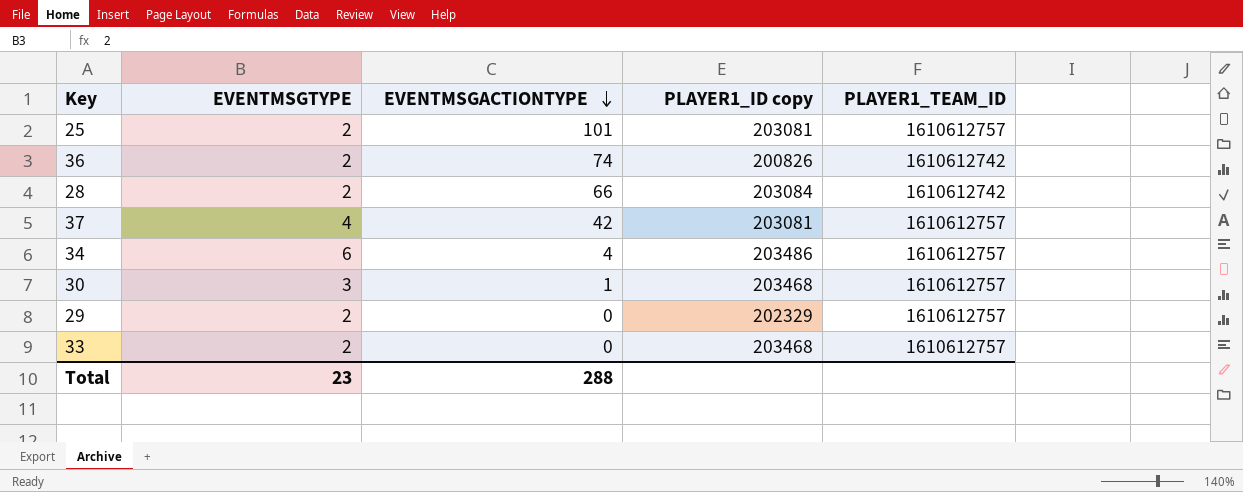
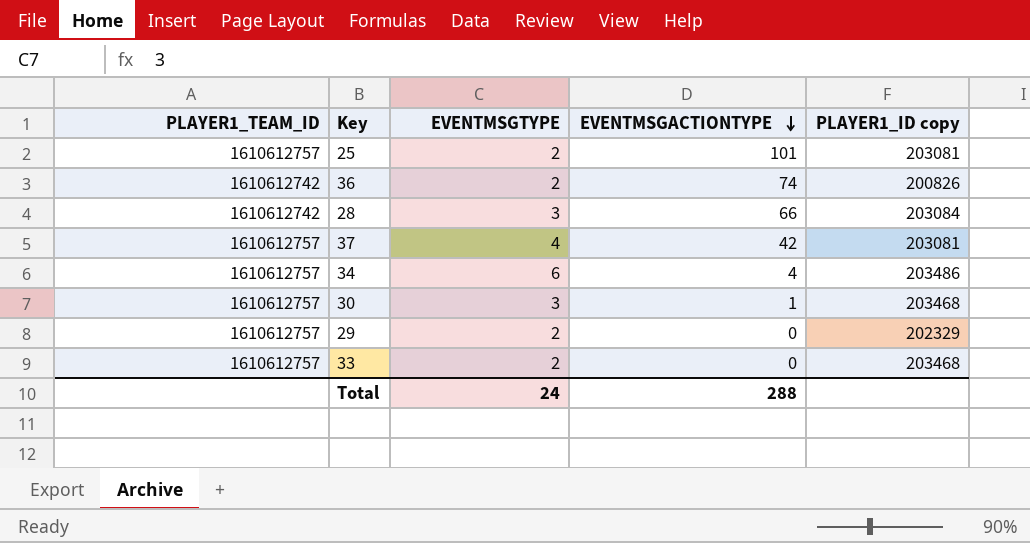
column PLAYER1_TEAM_ID | position: 5 -> 1
28 | EVENTMSGTYPE: 2 -> 3
Total | EVENTMSGTYPE: 23 -> 24

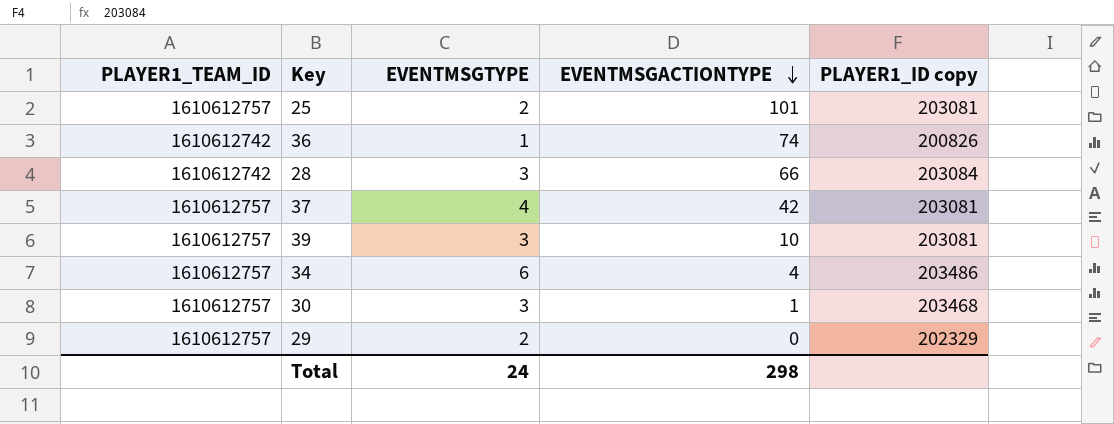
row 33: 1610612757 | 2 | 0 | 203468 -> none
36 | EVENTMSGTYPE: 2 -> 1
row 39: none -> 1610612757 | 3 | 10 | 203081
Total | EVENTMSGACTIONTYPE: 288 -> 298

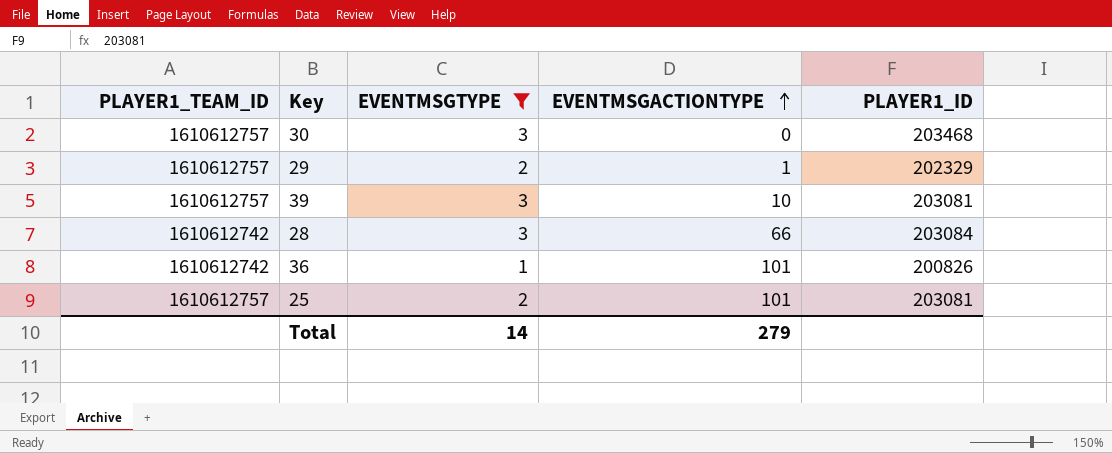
filter: none -> EVENTMSGTYPE <= 3
row order: EVENTMSGACTIONTYPE descending -> EVENTMSGACTIONTYPE ascending
column name: PLAYER1_ID copy -> PLAYER1_ID
30 | EVENTMSGACTIONTYPE: 1 -> 0
29 | EVENTMSGACTIONTYPE: 0 -> 1
36 | EVENTMSGACTIONTYPE: 74 -> 101
Total | EVENTMSGTYPE: 24 -> 14
Total | EVENTMSGACTIONTYPE: 298 -> 279

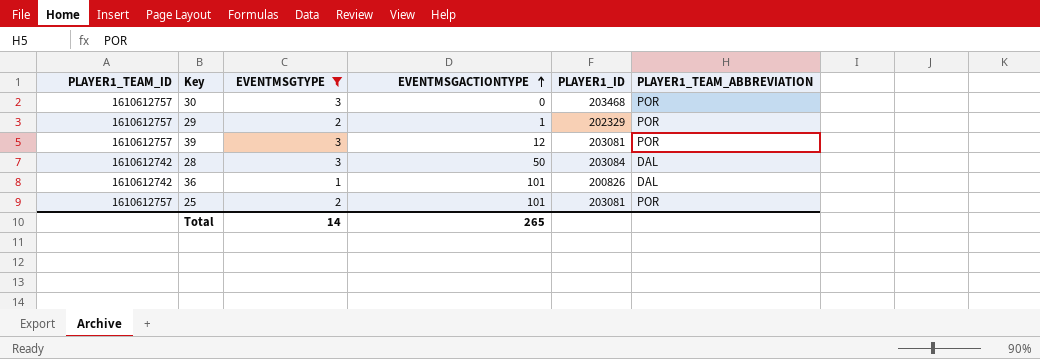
column PLAYER1_TEAM_ABBREVIATION | position: none -> 6
39 | EVENTMSGACTIONTYPE: 10 -> 12
28 | EVENTMSGACTIONTYPE: 66 -> 50
Total | EVENTMSGACTIONTYPE: 279 -> 265

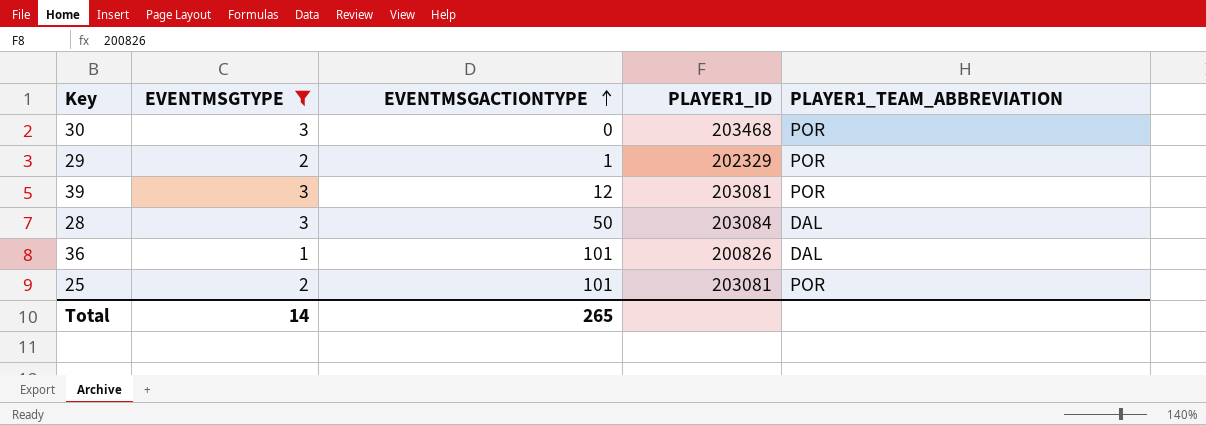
column PLAYER1_TEAM_ID | position: 1 -> none

